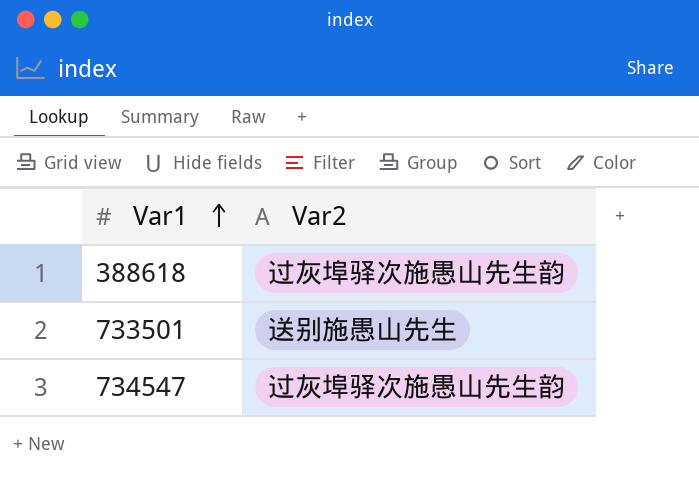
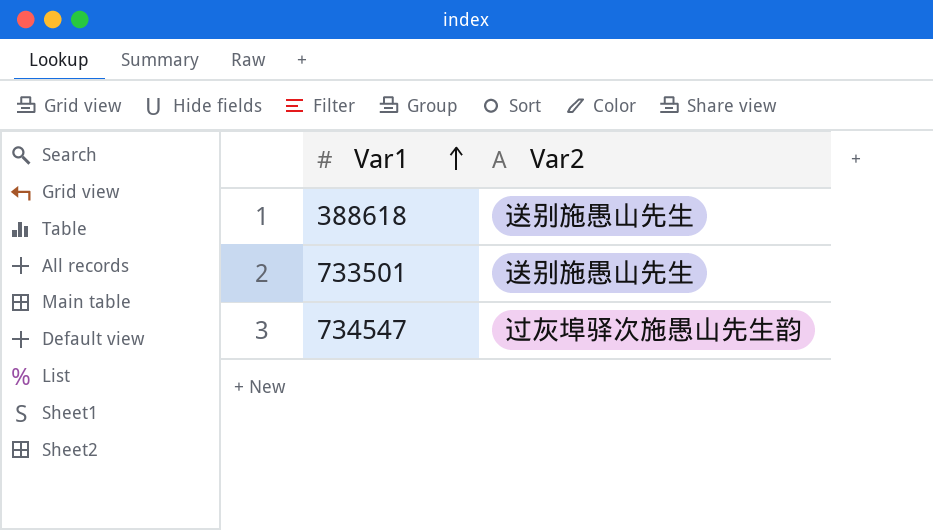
388618 | Var2: 过灰埠驿次施愚山先生韵 -> 送别施愚山先生

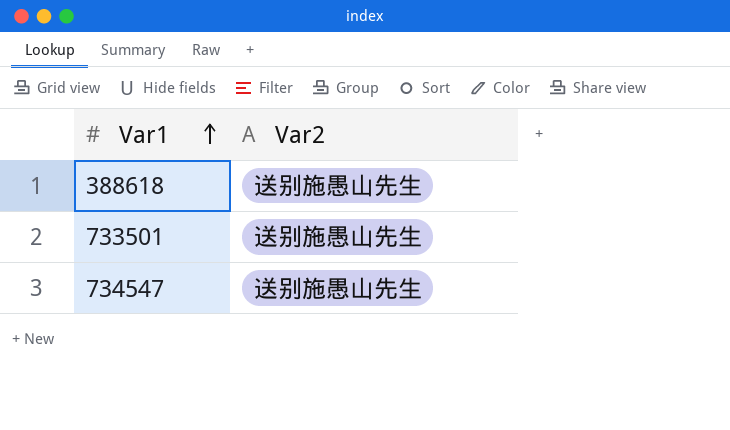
734547 | Var2: 过灰埠驿次施愚山先生韵 -> 送别施愚山先生

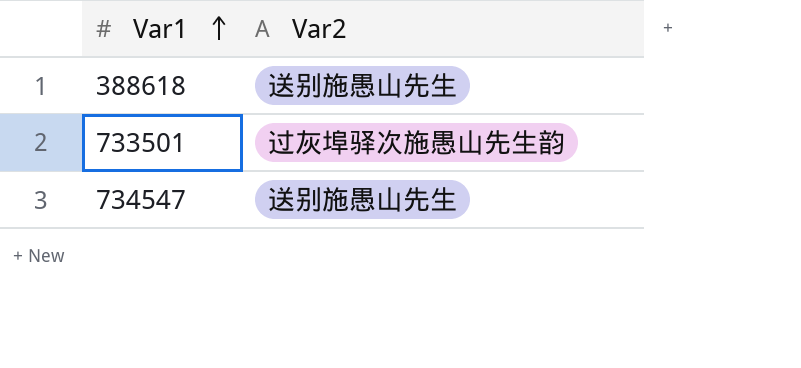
733501 | Var2: 送别施愚山先生 -> 过灰埠驿次施愚山先生韵

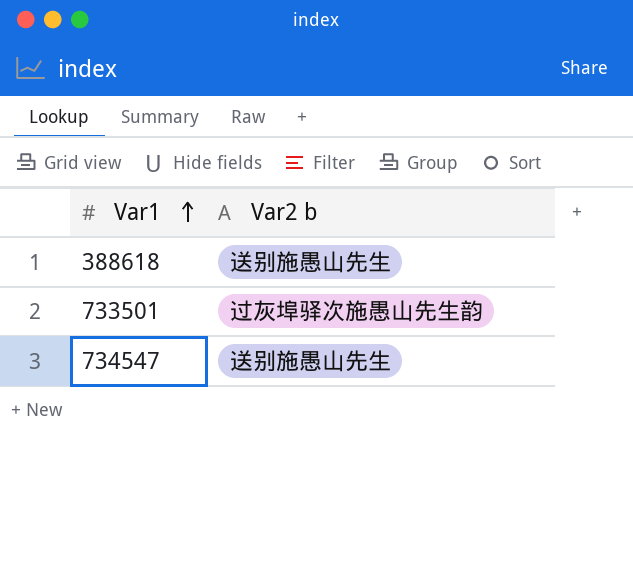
column name: Var2 -> Var2 b

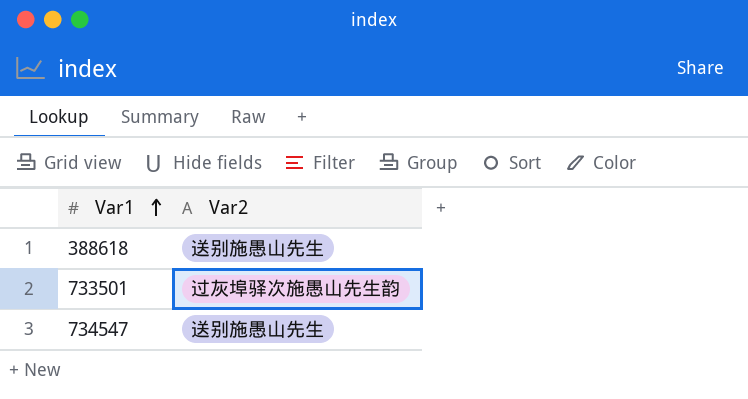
column name: Var2 b -> Var2

